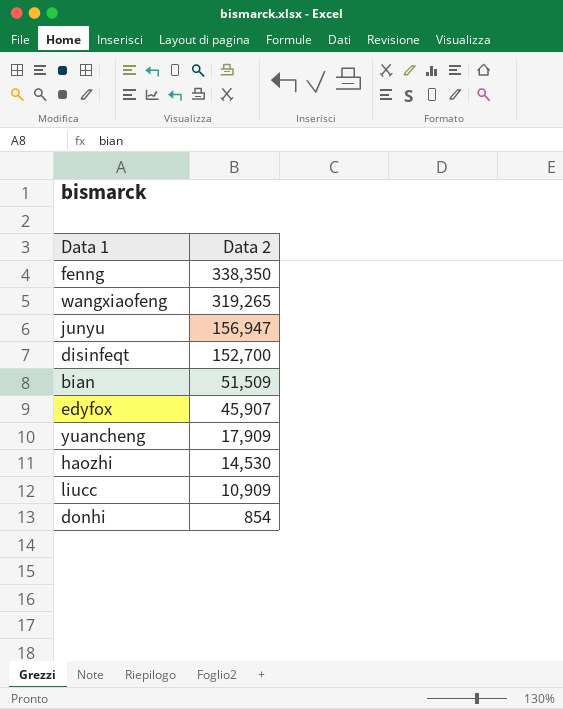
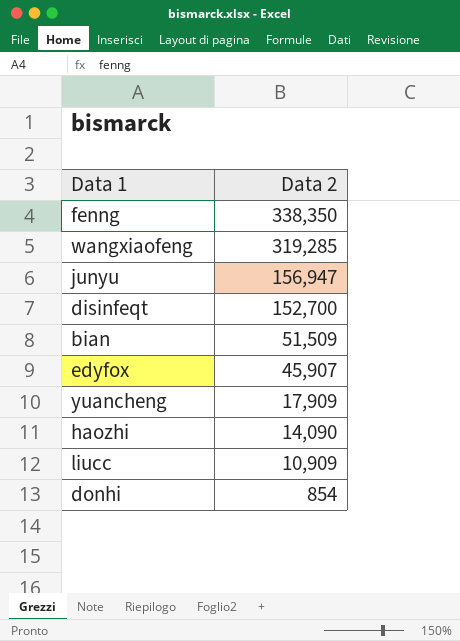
wangxiaofeng | Data 2: 319,265 -> 319,285
haozhi | Data 2: 14,530 -> 14,090

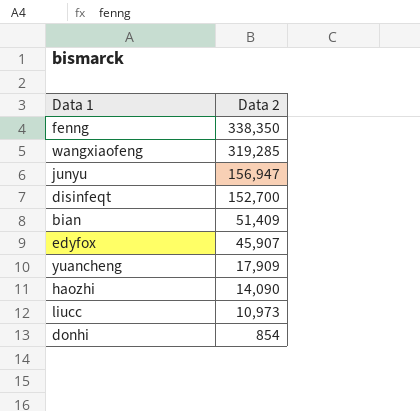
bian | Data 2: 51,509 -> 51,409
liucc | Data 2: 10,909 -> 10,973

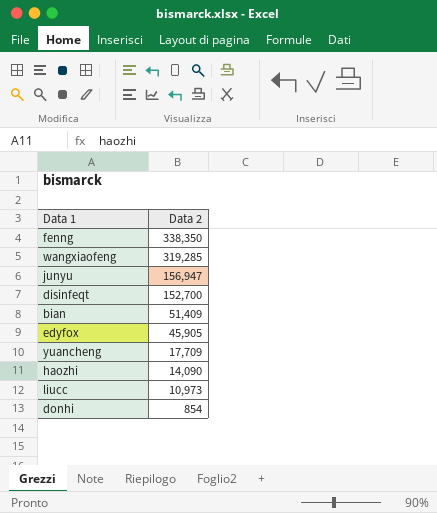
edyfox | Data 2: 45,907 -> 45,905
yuancheng | Data 2: 17,909 -> 17,709

